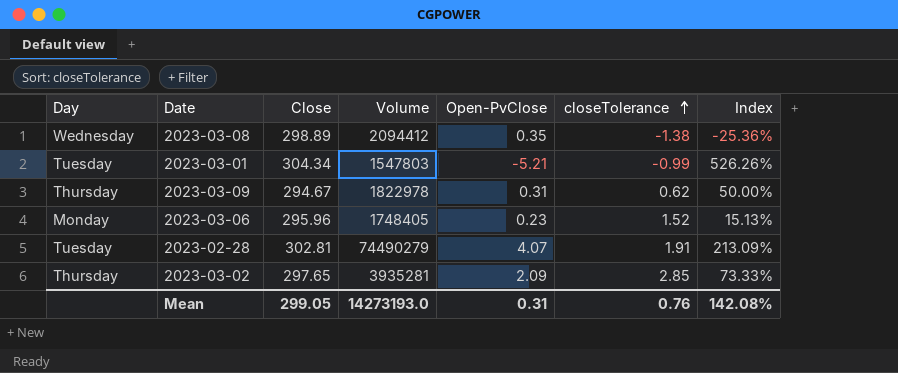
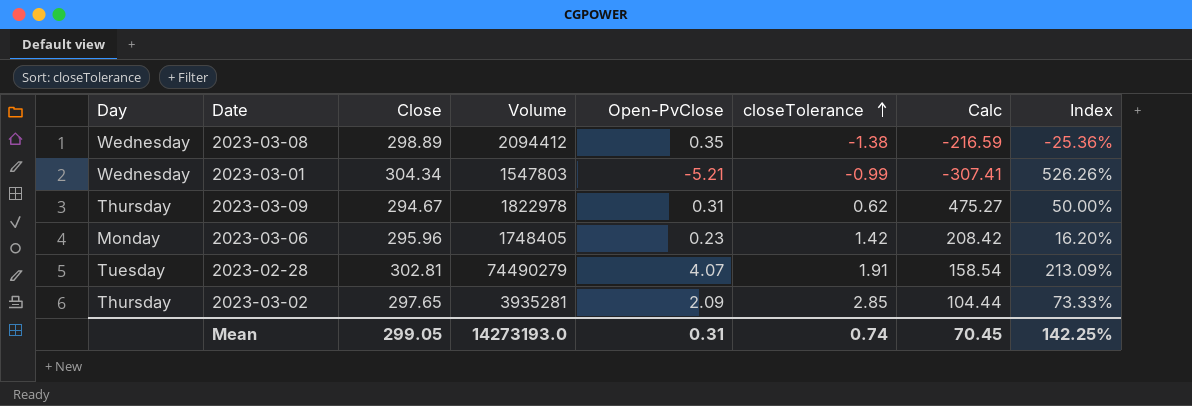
column Calc | formula: none -> [Close] / [closeTolerance]
2023-03-01 | Day: Tuesday -> Wednesday
2023-03-06 | closeTolerance: 1.52 -> 1.42
2023-03-06 | Index: 15.13% -> 16.20%
Mean | closeTolerance: 0.76 -> 0.74
Mean | Index: 142.08% -> 142.25%

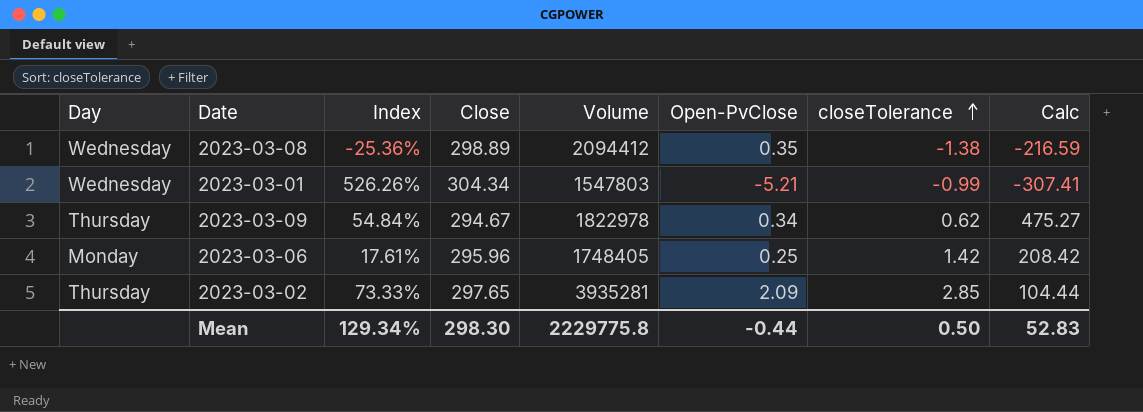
column Index | position: 8 -> 3
row 2023-02-28: Tuesday | 302.81 | 74490279 | 4.07 | 1.91 | 158.54 | 213.09% -> none
2023-03-09 | Index: 50.00% -> 54.84%
2023-03-09 | Open-PvClose: 0.31 -> 0.34
2023-03-06 | Index: 16.20% -> 17.61%
2023-03-06 | Open-PvClose: 0.23 -> 0.25
Mean | Index: 142.25% -> 129.34%
Mean | Close: 299.05 -> 298.30
Mean | Volume: 14273193.0 -> 2229775.8
Mean | Open-PvClose: 0.31 -> -0.44
Mean | closeTolerance: 0.74 -> 0.50
Mean | Calc: 70.45 -> 52.83

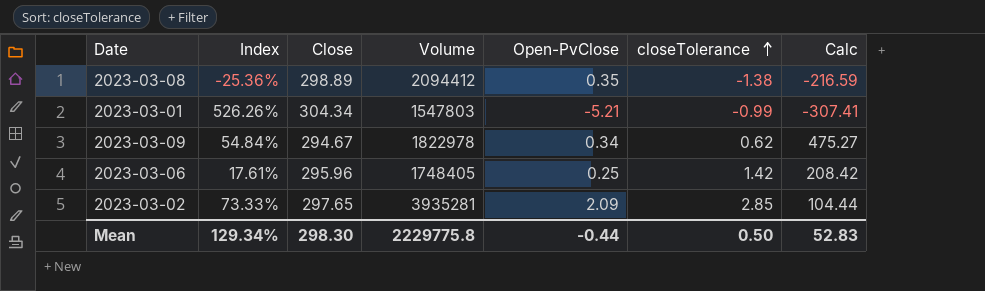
column Day | position: 1 -> none

